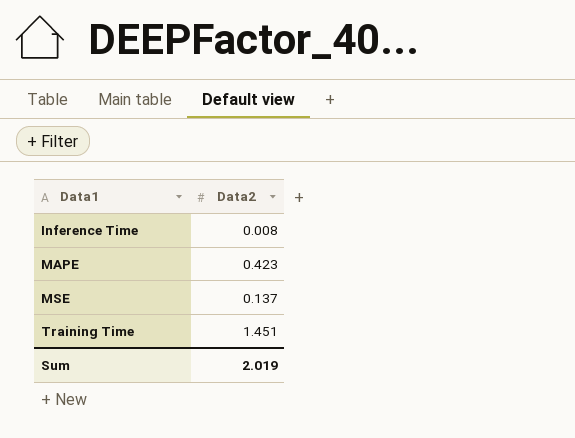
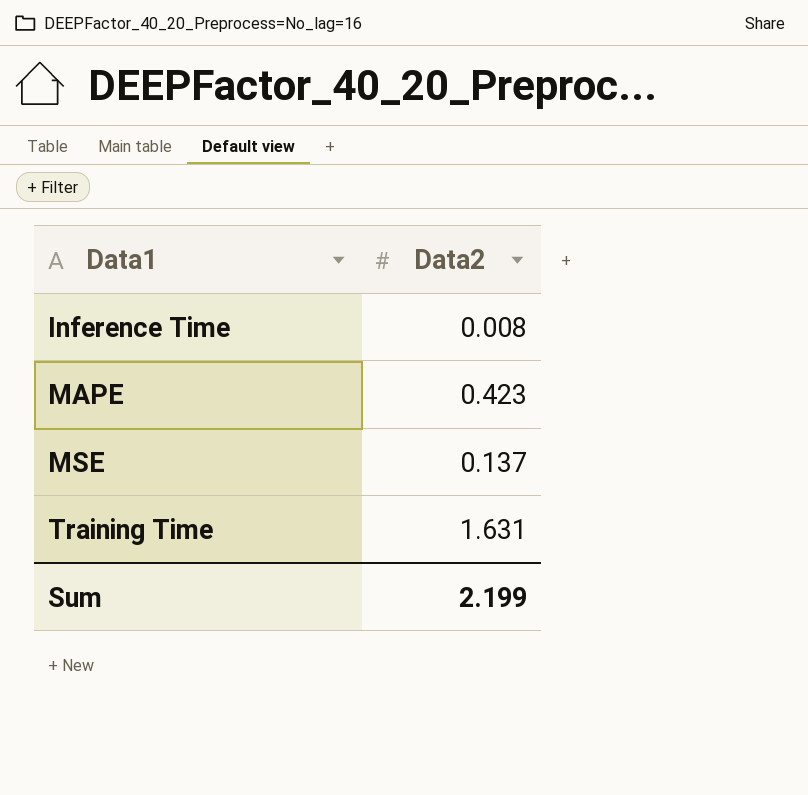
Training Time | Data2: 1.451 -> 1.631
Sum | Data2: 2.019 -> 2.199

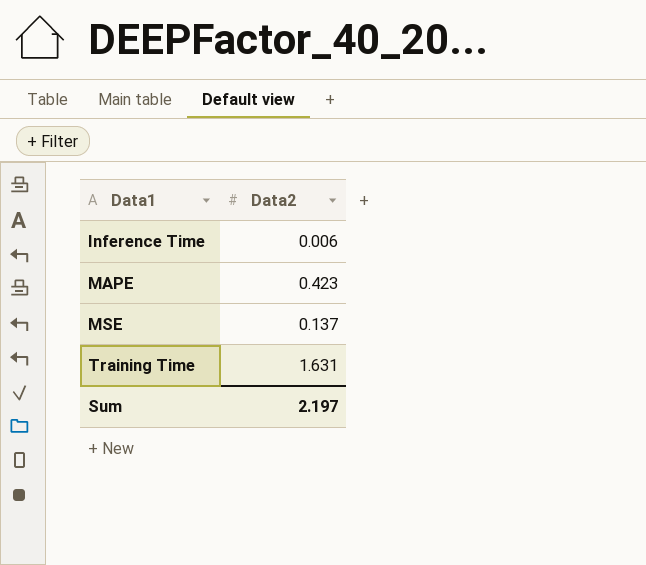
Inference Time | Data2: 0.008 -> 0.006
Sum | Data2: 2.199 -> 2.197

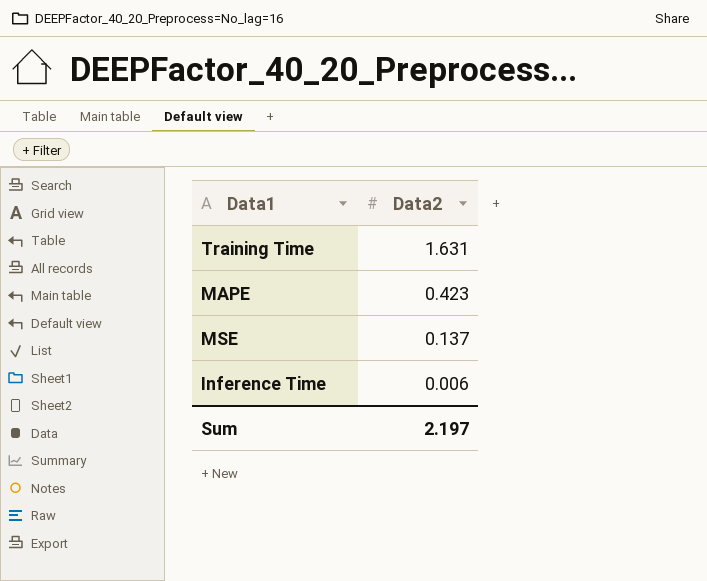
row order: Data1 ascending -> Data2 descending

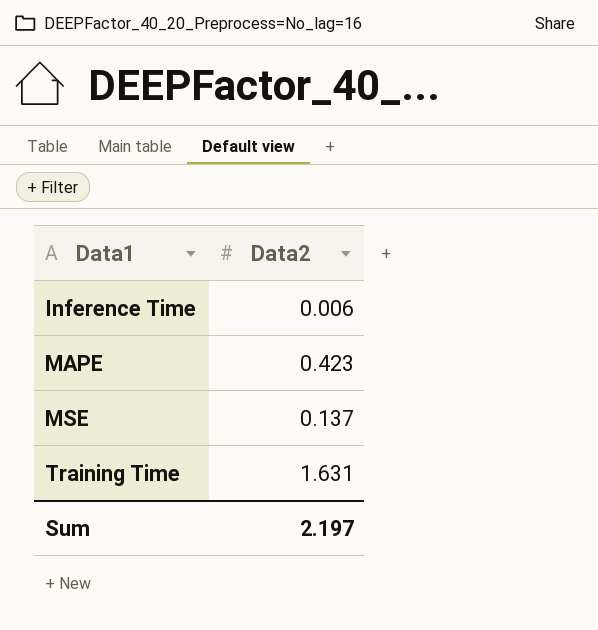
row order: Data2 descending -> Data1 ascending

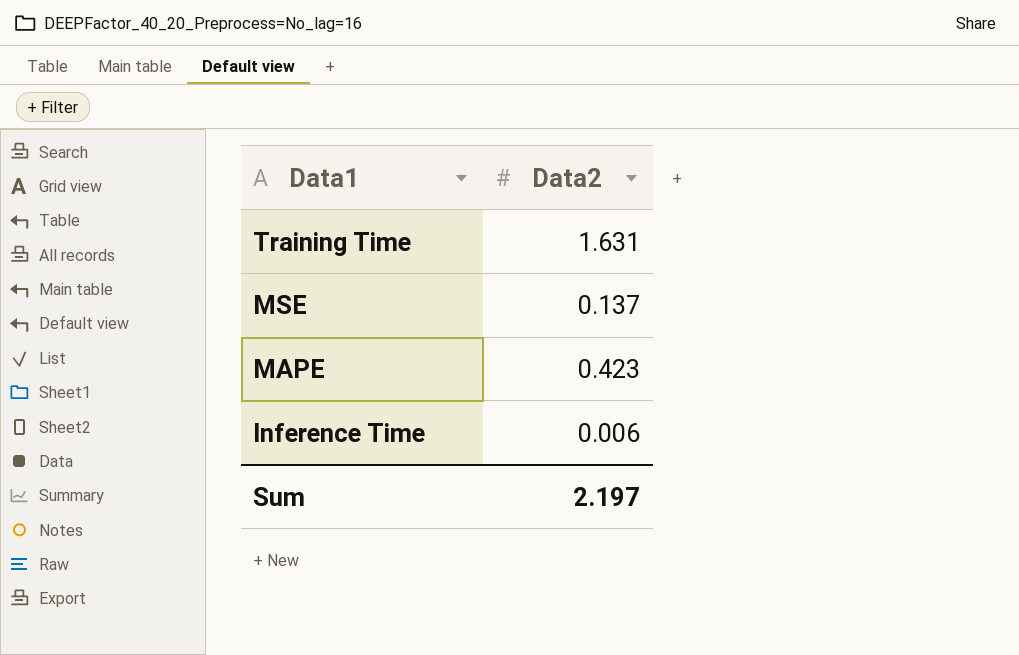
row order: Data1 ascending -> Data1 descending

